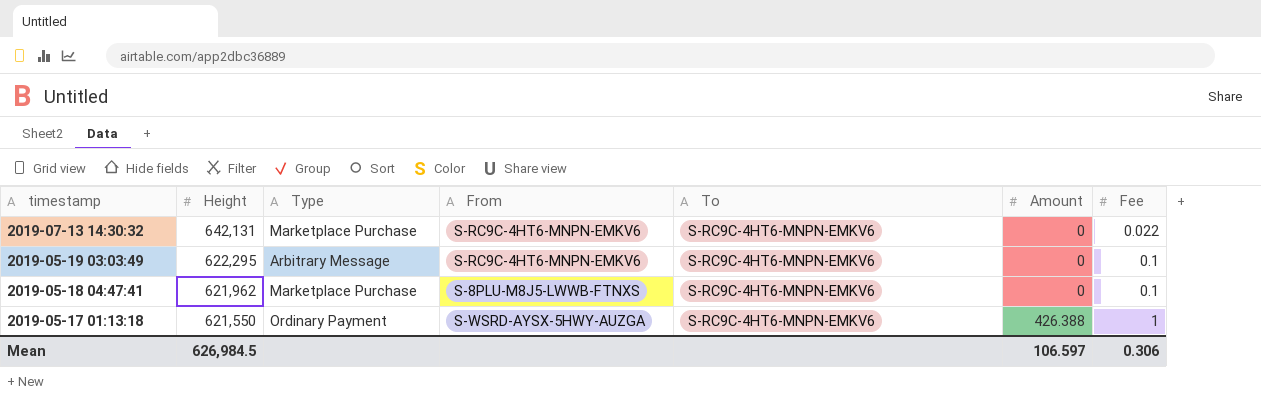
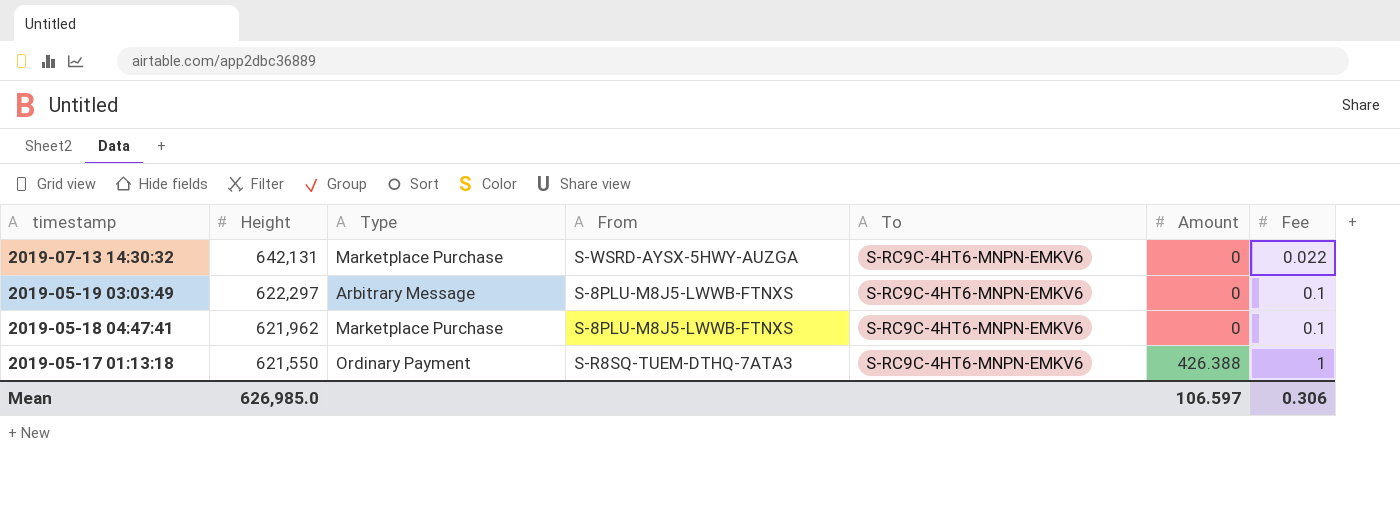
2019-07-13 14:30:32 | From: S-RC9C-4HT6-MNPN-EMKV6 -> S-WSRD-AYSX-5HWY-AUZGA
2019-05-19 03:03:49 | Height: 622,295 -> 622,297
2019-05-19 03:03:49 | From: S-RC9C-4HT6-MNPN-EMKV6 -> S-8PLU-M8J5-LWWB-FTNXS
2019-05-17 01:13:18 | From: S-WSRD-AYSX-5HWY-AUZGA -> S-R8SQ-TUEM-DTHQ-7ATA3
Mean | Height: 626,984.5 -> 626,985.0

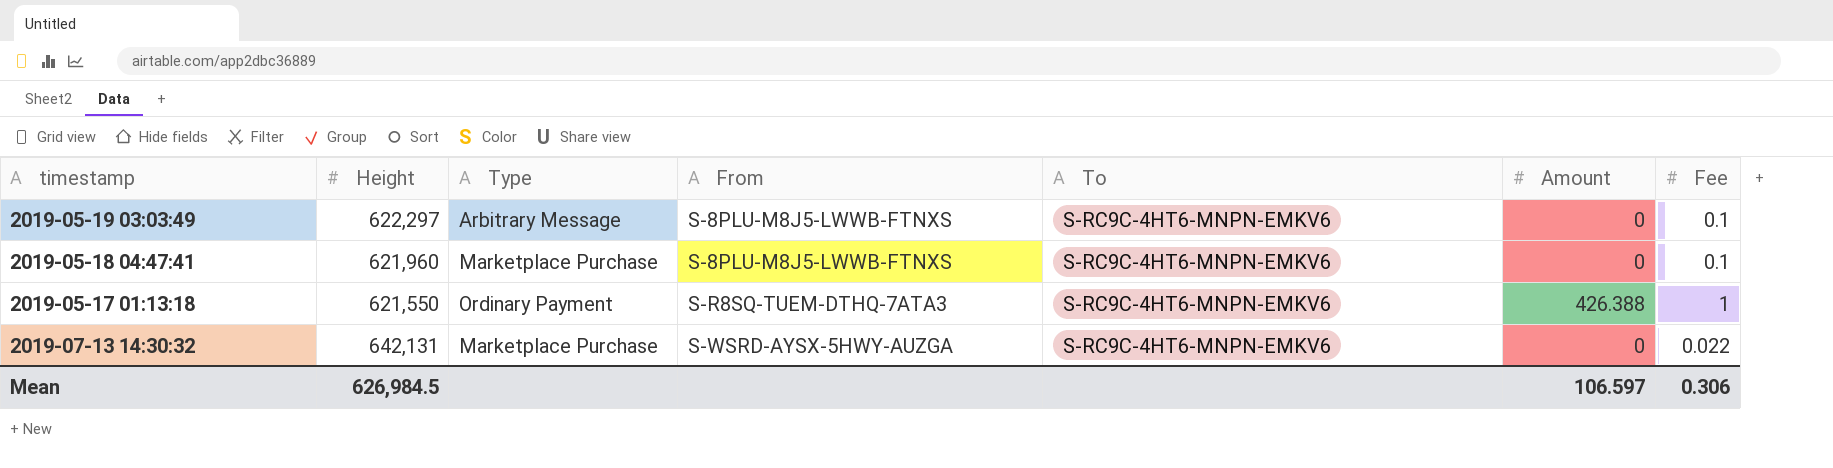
row order: timestamp descending -> From ascending
2019-05-18 04:47:41 | Height: 621,962 -> 621,960
Mean | Height: 626,985.0 -> 626,984.5

